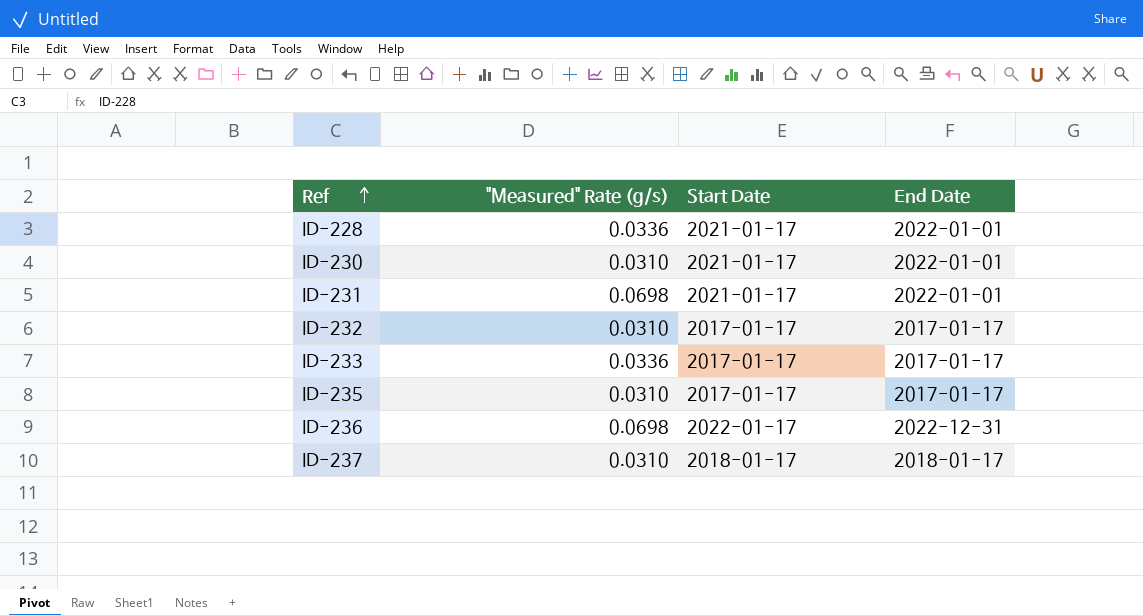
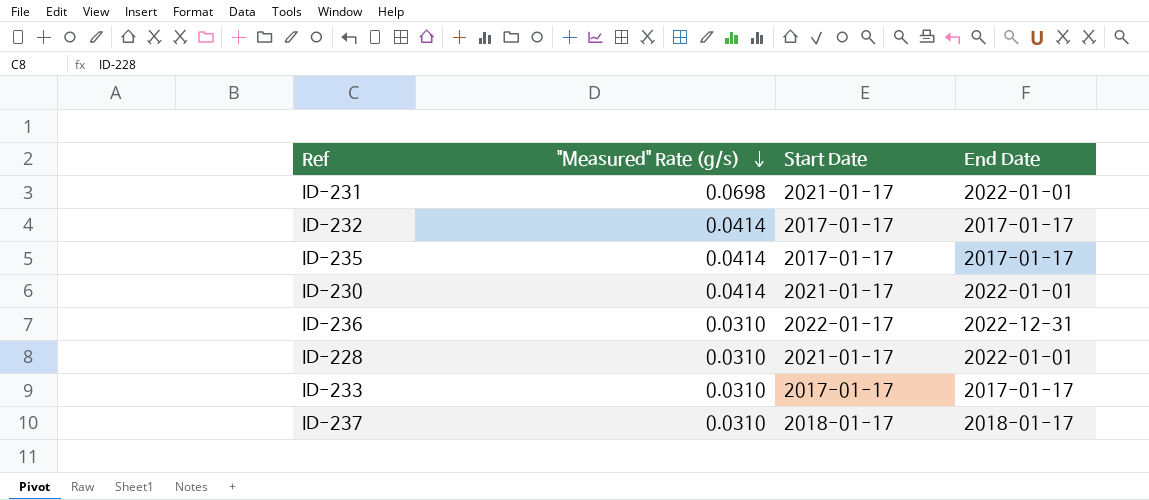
row order: Ref ascending -> "Measured" Rate (g/s) descending
ID-232 | "Measured" Rate (g/s): 0.0310 -> 0.0414
ID-235 | "Measured" Rate (g/s): 0.0310 -> 0.0414
ID-230 | "Measured" Rate (g/s): 0.0310 -> 0.0414
ID-236 | "Measured" Rate (g/s): 0.0698 -> 0.0310
ID-228 | "Measured" Rate (g/s): 0.0336 -> 0.0310
ID-233 | "Measured" Rate (g/s): 0.0336 -> 0.0310

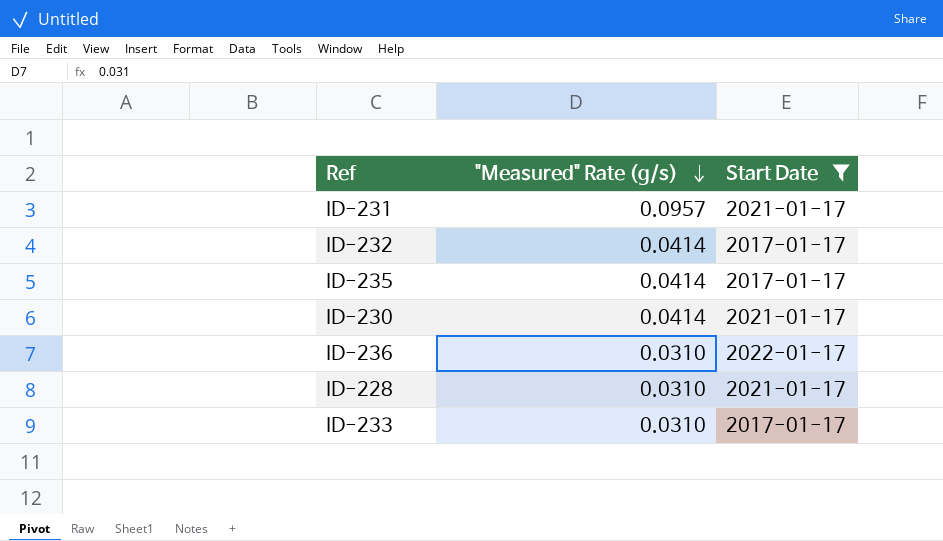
filter: none -> Start Date != 2018-01-17
column End Date | position: 4 -> none
ID-231 | "Measured" Rate (g/s): 0.0698 -> 0.0957

